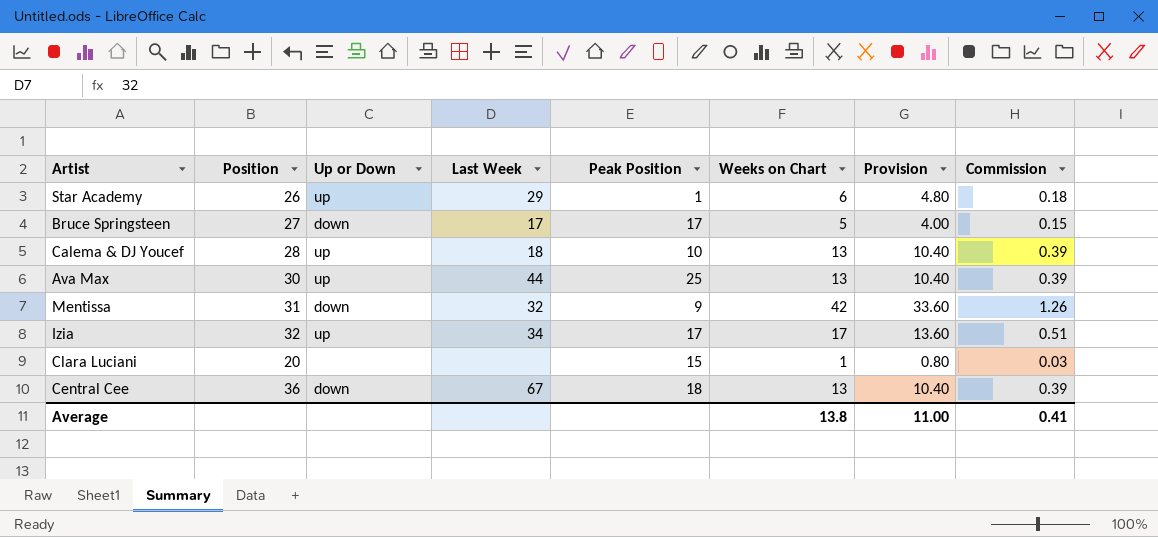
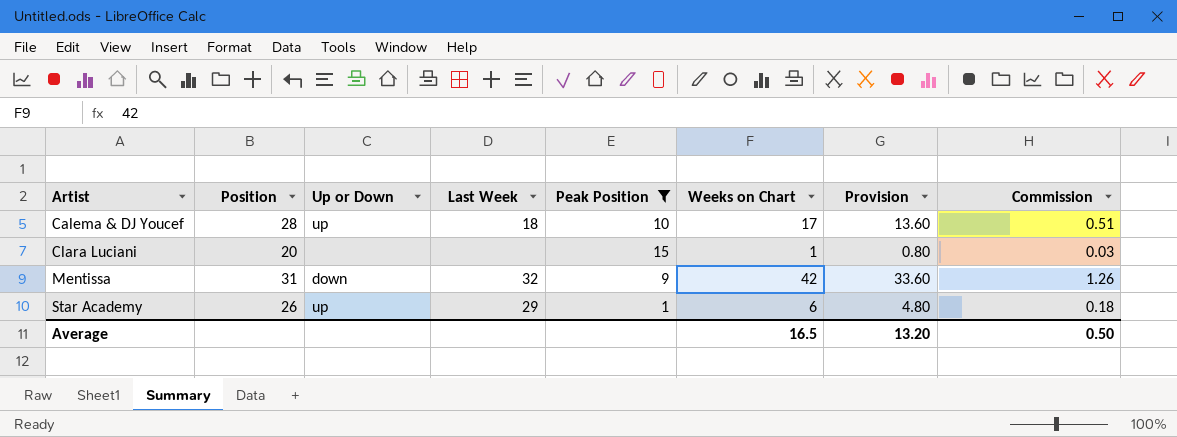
filter: none -> Peak Position <= 15
row order: none -> Artist ascending
Calema & DJ Youcef | Weeks on Chart: 13 -> 17
Calema & DJ Youcef | Provision: 10.40 -> 13.60
Calema & DJ Youcef | Commission: 0.39 -> 0.51
Average | Weeks on Chart: 13.8 -> 16.5
Average | Provision: 11.00 -> 13.20
Average | Commission: 0.41 -> 0.50

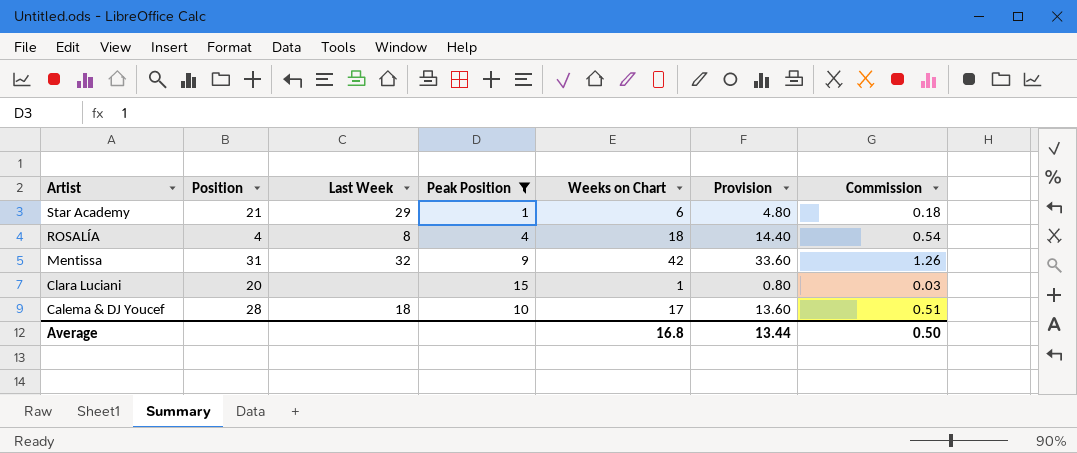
row order: Artist ascending -> Artist descending
column Up or Down | position: 3 -> none
Star Academy | Position: 26 -> 21
row ROSALÍA: none -> 4 | 8 | 4 | 18 | 14.40 | 0.54
Average | Weeks on Chart: 16.5 -> 16.8
Average | Provision: 13.20 -> 13.44

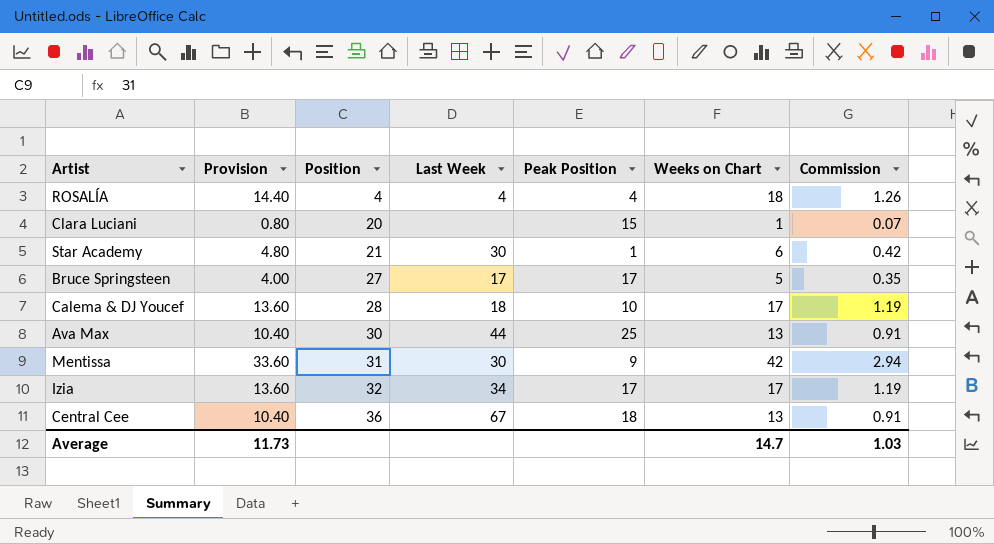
filter: Peak Position <= 15 -> none
row order: Artist descending -> Position ascending
column Provision | position: 6 -> 2
column Commission | formula: [Weeks on Chart] * 0.03 -> [Weeks on Chart] * 0.07
ROSALÍA | Last Week: 8 -> 4
Star Academy | Last Week: 29 -> 30
Mentissa | Last Week: 32 -> 30
Average | Provision: 13.44 -> 11.73
Average | Weeks on Chart: 16.8 -> 14.7
Average | Commission: 0.50 -> 1.03

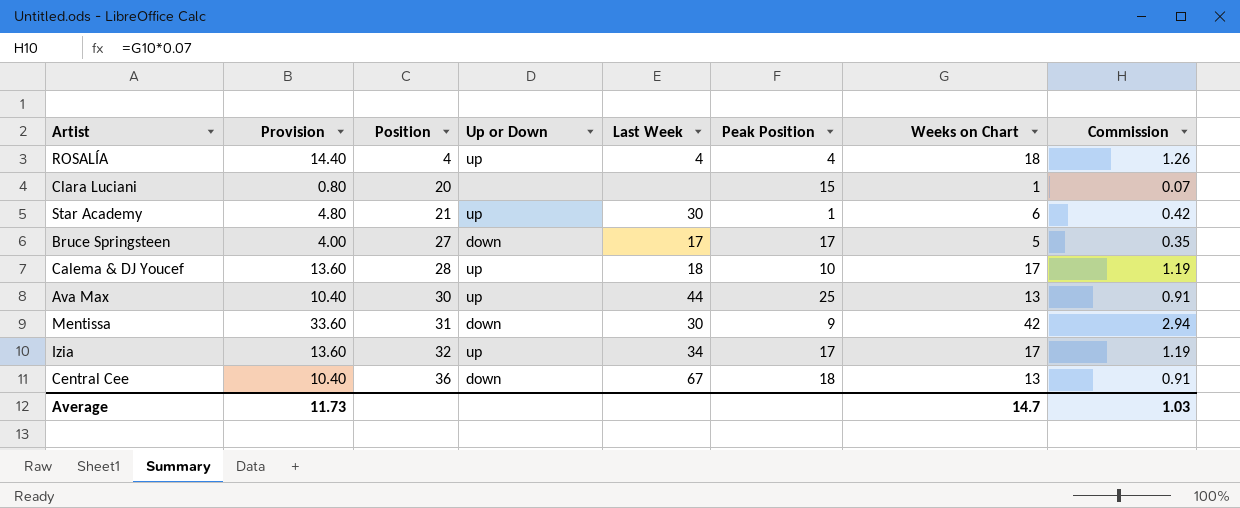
column Up or Down | position: none -> 4

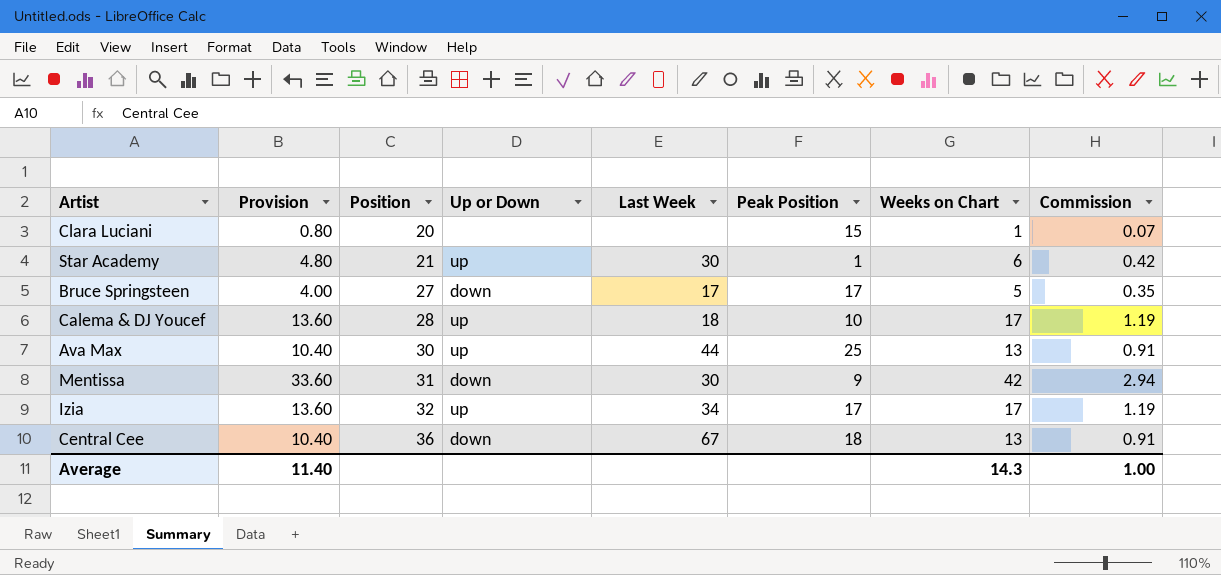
row ROSALÍA: 14.40 | 4 | up | 4 | 4 | 18 | 1.26 -> none
Average | Provision: 11.73 -> 11.40
Average | Weeks on Chart: 14.7 -> 14.3
Average | Commission: 1.03 -> 1.00

